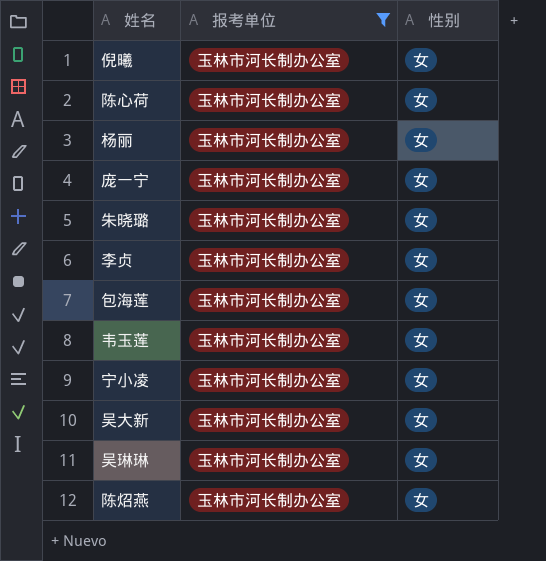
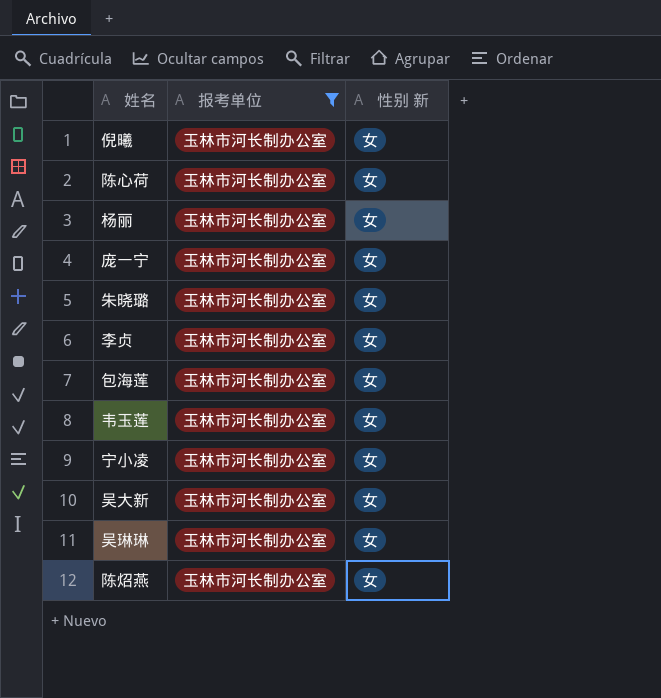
column name: 性别 -> 性别 新

